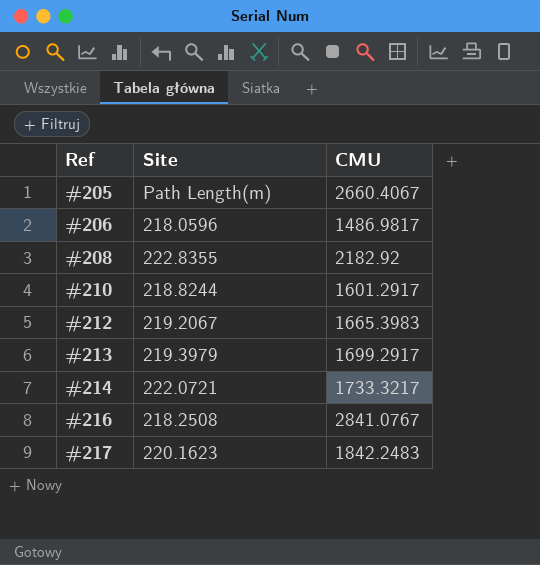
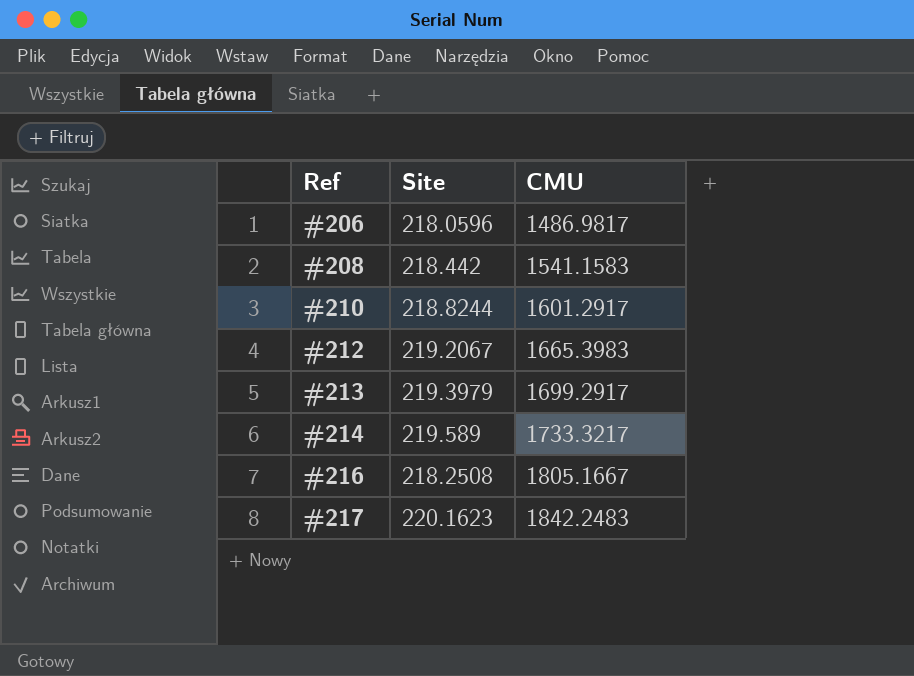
row #205: Path Length(m) | 2660.4067 -> none
#208 | Site: 222.8355 -> 218.442
#208 | CMU: 2182.92 -> 1541.1583
#214 | Site: 222.0721 -> 219.589
#216 | CMU: 2841.0767 -> 1805.1667

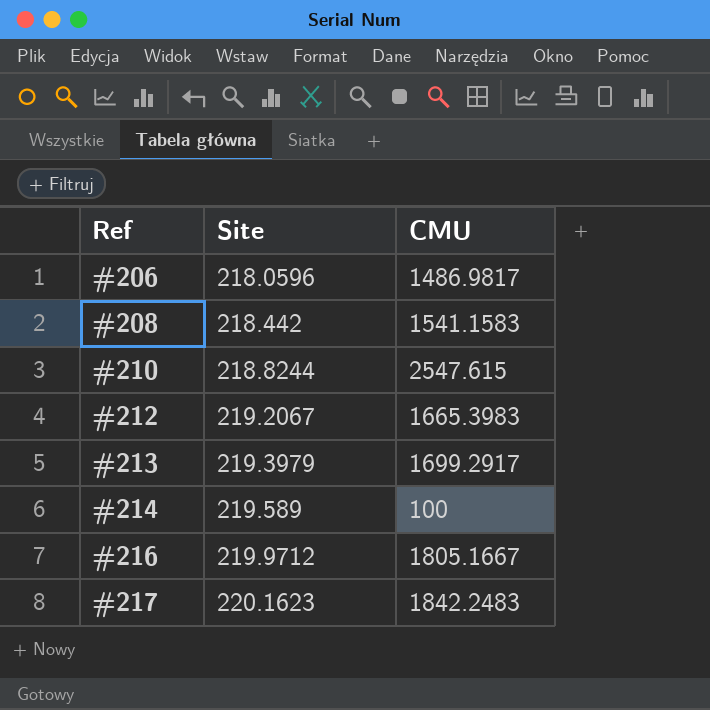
#210 | CMU: 1601.2917 -> 2547.615
#214 | CMU: 1733.3217 -> 100
#216 | Site: 218.2508 -> 219.9712

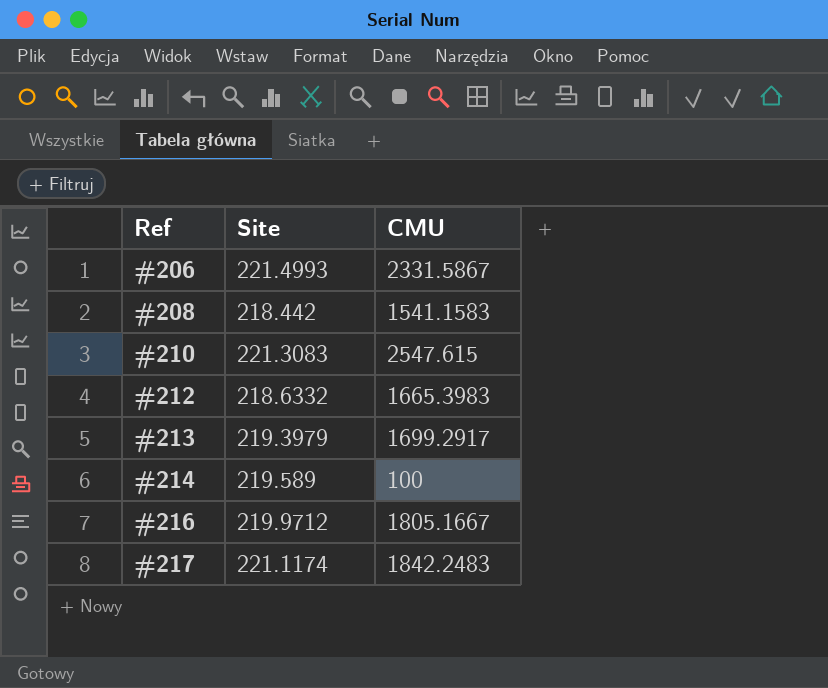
#206 | Site: 218.0596 -> 221.4993
#206 | CMU: 1486.9817 -> 2331.5867
#210 | Site: 218.8244 -> 221.3083
#212 | Site: 219.2067 -> 218.6332
#217 | Site: 220.1623 -> 221.1174

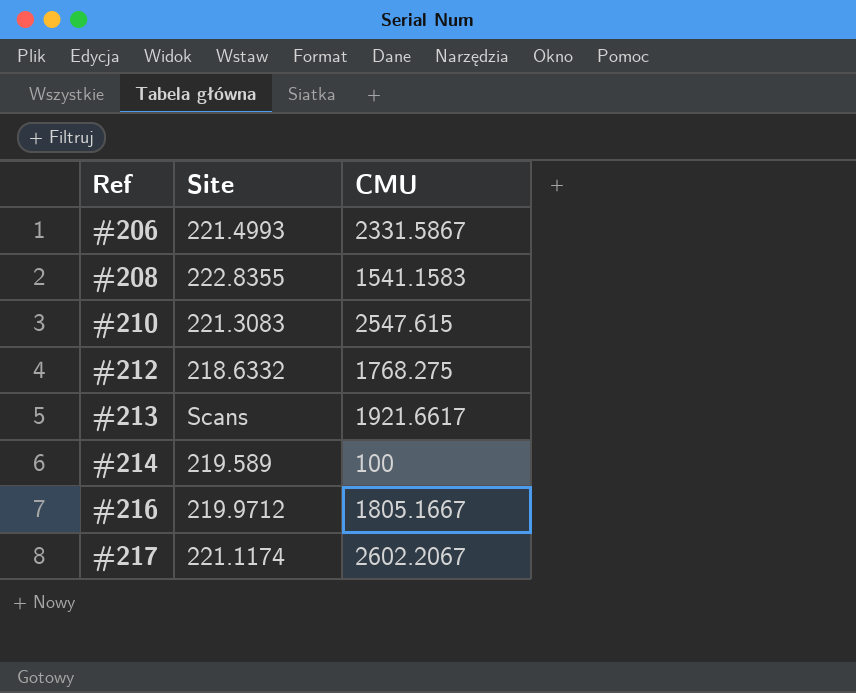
#208 | Site: 218.442 -> 222.8355
#212 | CMU: 1665.3983 -> 1768.275
#213 | Site: 219.3979 -> Scans
#213 | CMU: 1699.2917 -> 1921.6617
#217 | CMU: 1842.2483 -> 2602.2067

